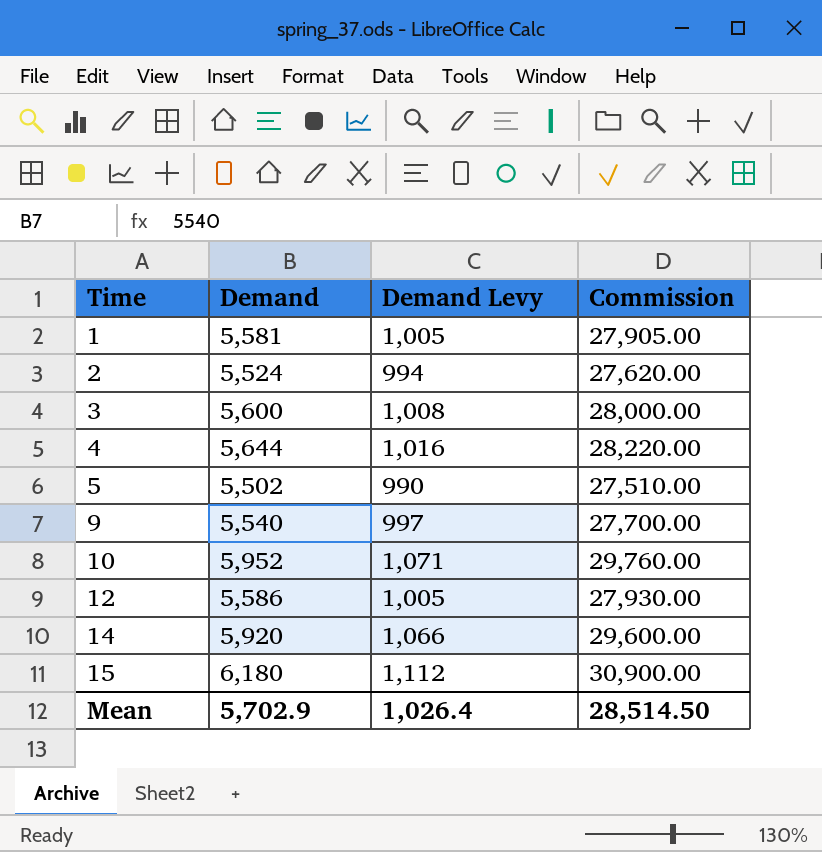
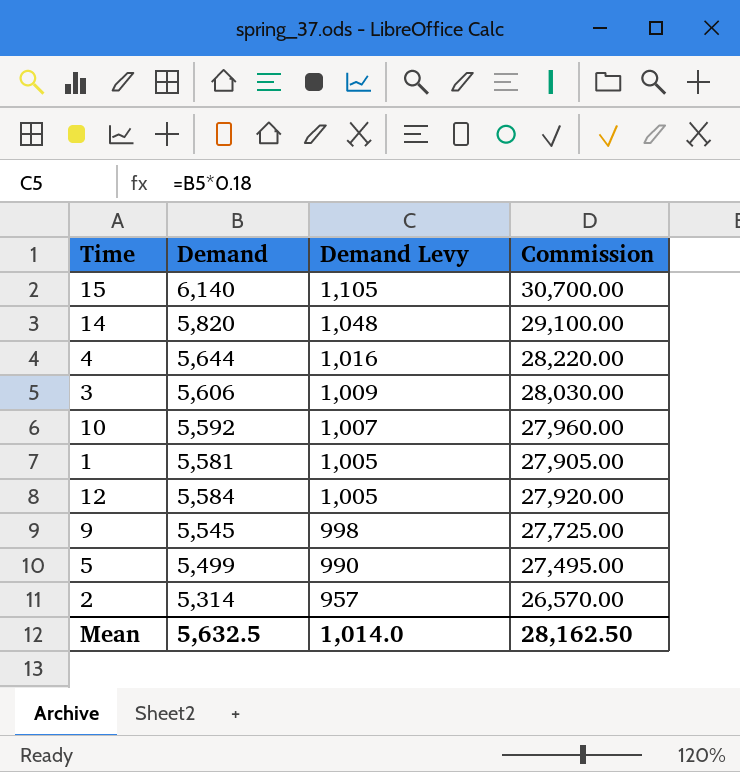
row order: Time ascending -> Demand Levy descending
15 | Demand: 6,180 -> 6,140
15 | Demand Levy: 1,112 -> 1,105
15 | Commission: 30,900.00 -> 30,700.00
14 | Demand: 5,920 -> 5,820
14 | Demand Levy: 1,066 -> 1,048
14 | Commission: 29,600.00 -> 29,100.00
3 | Demand: 5,600 -> 5,606
3 | Demand Levy: 1,008 -> 1,009
3 | Commission: 28,000.00 -> 28,030.00
10 | Demand: 5,952 -> 5,592
10 | Demand Levy: 1,071 -> 1,007
10 | Commission: 29,760.00 -> 27,960.00
12 | Demand: 5,586 -> 5,584
12 | Commission: 27,930.00 -> 27,920.00
9 | Demand: 5,540 -> 5,545
9 | Demand Levy: 997 -> 998
9 | Commission: 27,700.00 -> 27,725.00
5 | Demand: 5,502 -> 5,499
5 | Commission: 27,510.00 -> 27,495.00
2 | Demand: 5,524 -> 5,314
2 | Demand Levy: 994 -> 957
2 | Commission: 27,620.00 -> 26,570.00
Mean | Demand: 5,702.9 -> 5,632.5
Mean | Demand Levy: 1,026.4 -> 1,014.0
Mean | Commission: 28,514.50 -> 28,162.50

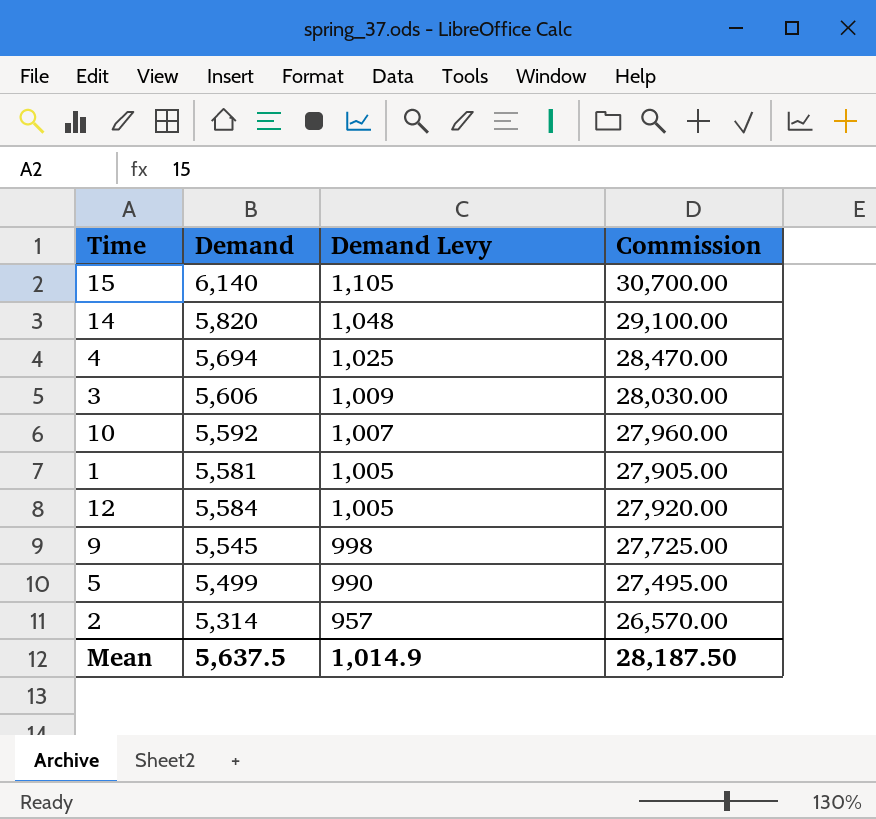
4 | Demand: 5,644 -> 5,694
4 | Demand Levy: 1,016 -> 1,025
4 | Commission: 28,220.00 -> 28,470.00
Mean | Demand: 5,632.5 -> 5,637.5
Mean | Demand Levy: 1,014.0 -> 1,014.9
Mean | Commission: 28,162.50 -> 28,187.50

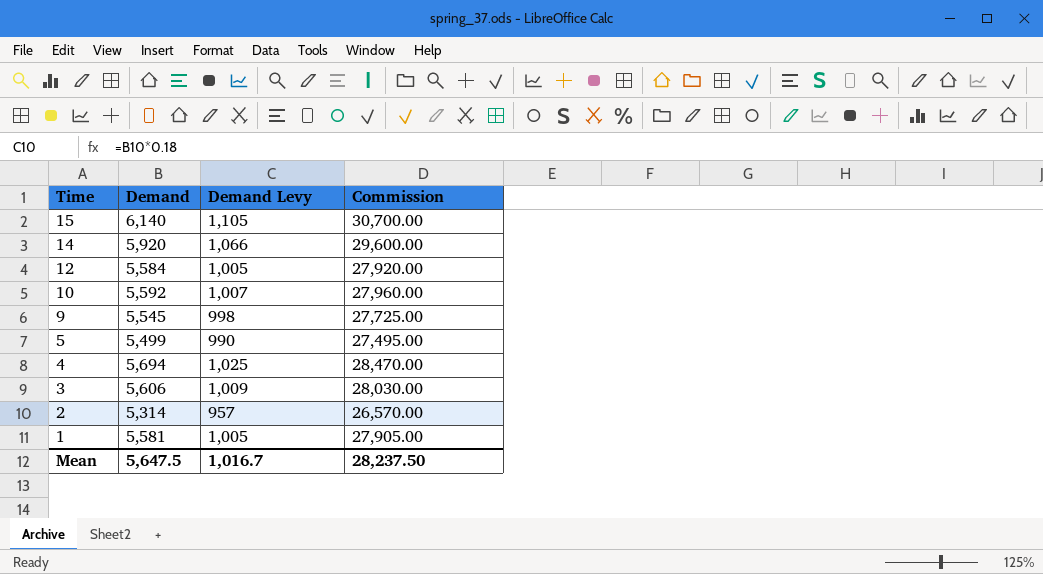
row order: Demand Levy descending -> Time descending
14 | Demand: 5,820 -> 5,920
14 | Demand Levy: 1,048 -> 1,066
14 | Commission: 29,100.00 -> 29,600.00
Mean | Demand: 5,637.5 -> 5,647.5
Mean | Demand Levy: 1,014.9 -> 1,016.7
Mean | Commission: 28,187.50 -> 28,237.50

